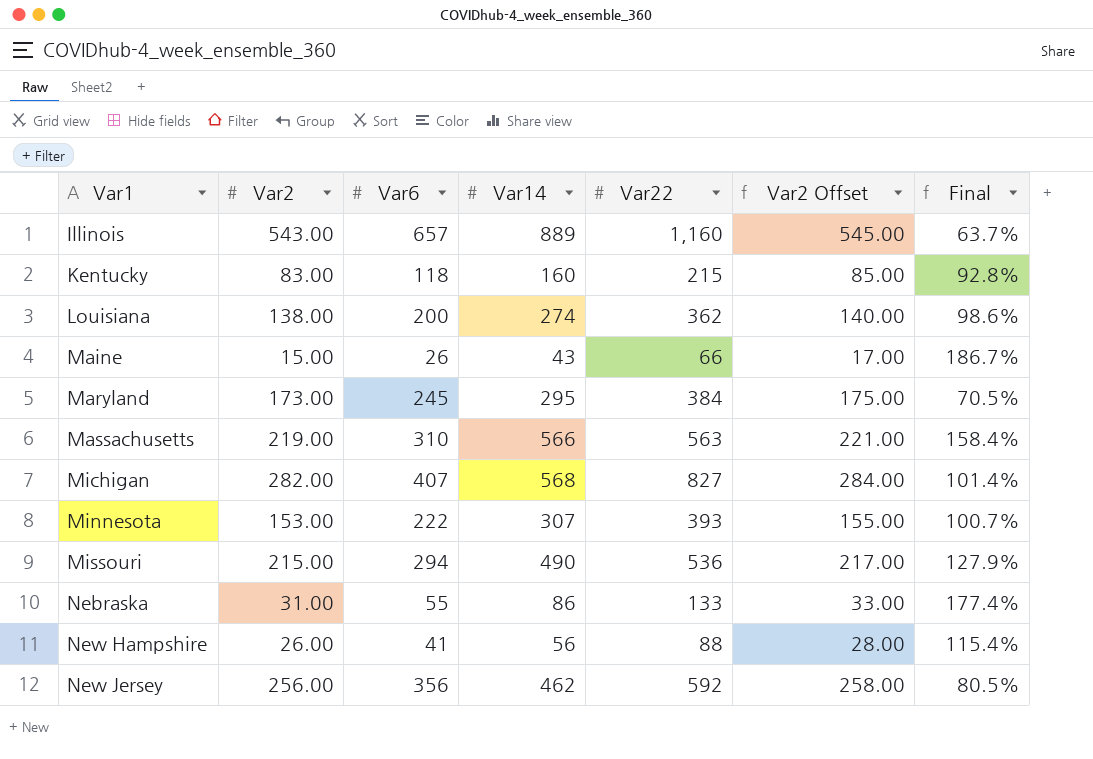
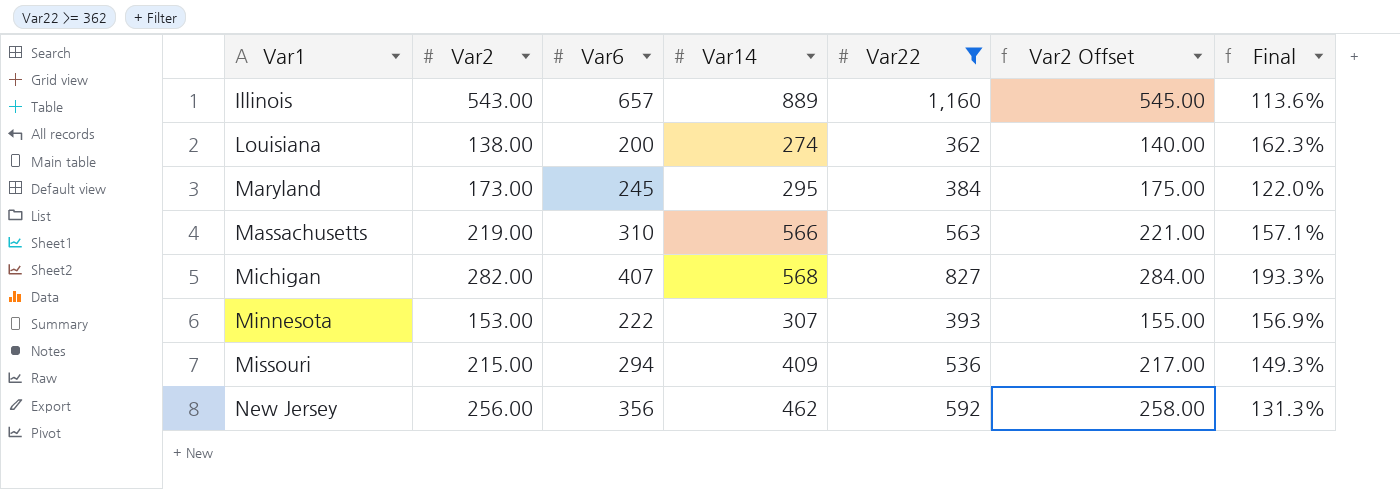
filter: none -> Var22 >= 362
column Final | formula: ([Var14] - [Var2]) / [Var2] -> ([Var22] - [Var2]) / [Var2]
Missouri | Var14: 490 -> 409

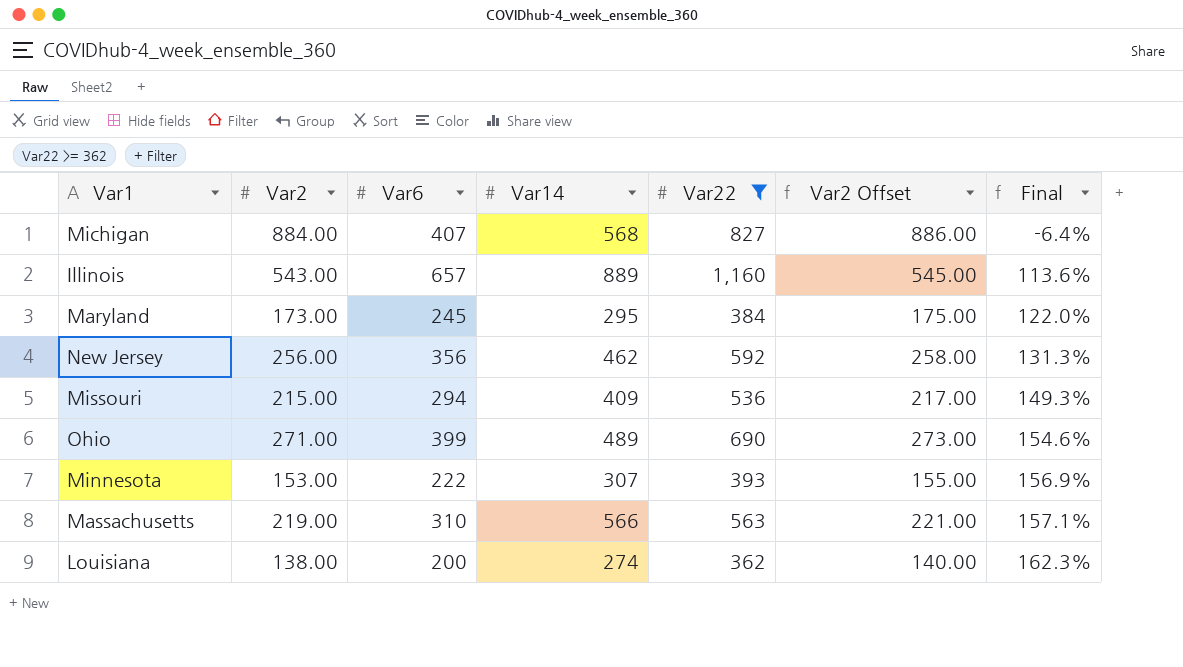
row order: Var1 ascending -> Final ascending
Michigan | Var2: 282.00 -> 884.00
Michigan | Var2 Offset: 284.00 -> 886.00
Michigan | Final: 193.3% -> -6.4%
row Ohio: none -> 271.00 | 399 | 489 | 690 | 273.00 | 154.6%

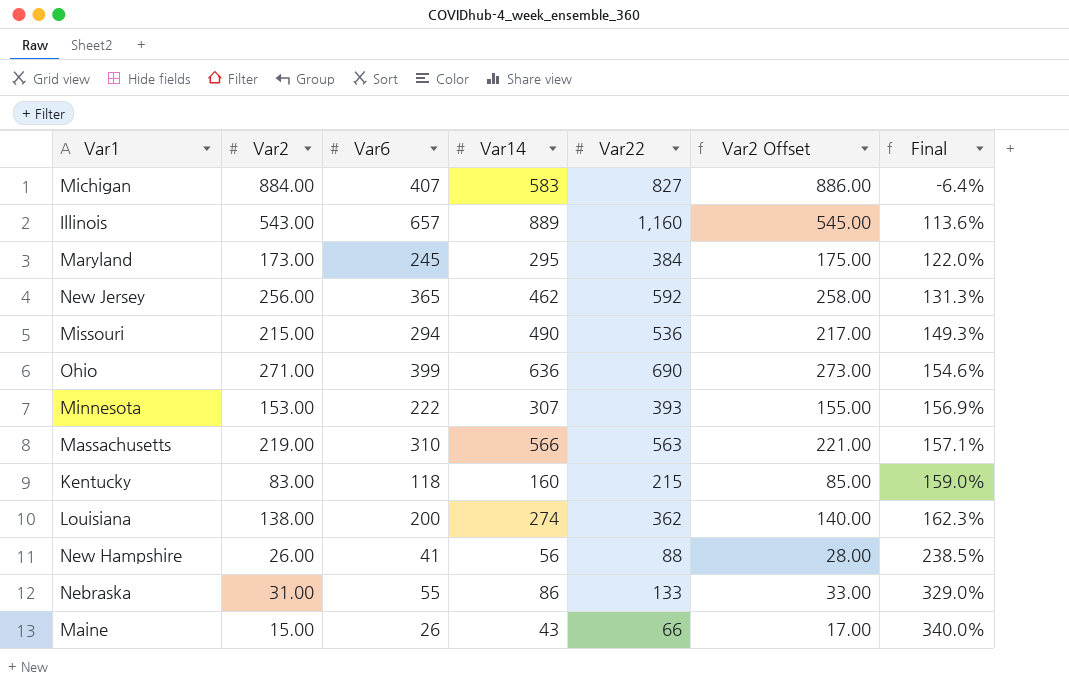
filter: Var22 >= 362 -> none
Michigan | Var14: 568 -> 583
New Jersey | Var6: 356 -> 365
Missouri | Var14: 409 -> 490
Ohio | Var14: 489 -> 636

